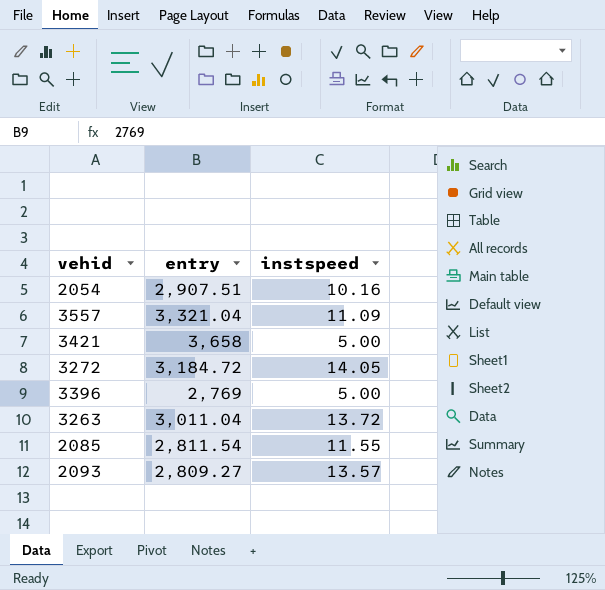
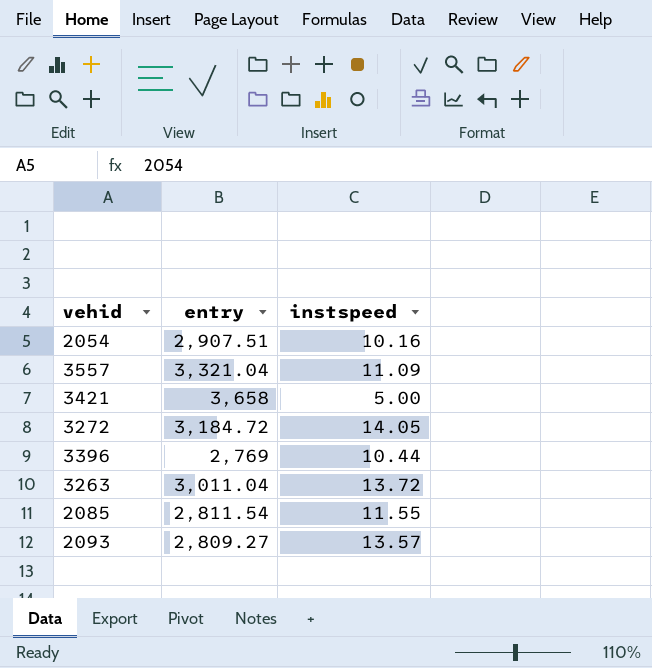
3396 | instspeed: 5.00 -> 10.44

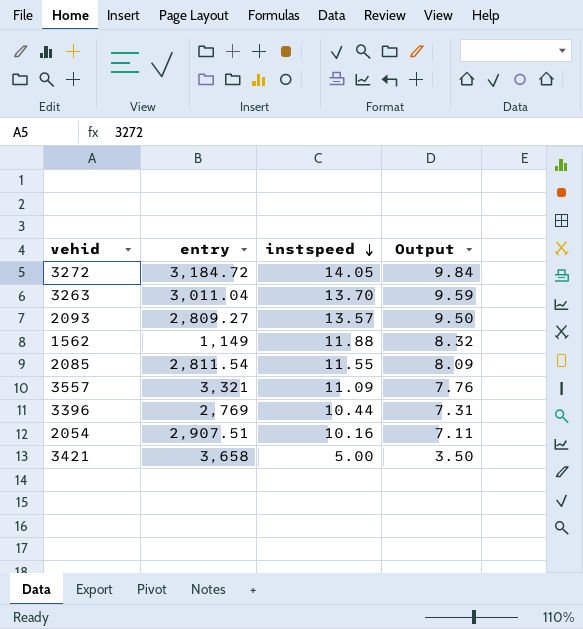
row order: none -> instspeed descending
column Output | formula: none -> [instspeed] * 0.7
3263 | instspeed: 13.72 -> 13.70
row 1562: none -> 1,149 | 11.88 | 8.32
3557 | entry: 3,321.04 -> 3,321

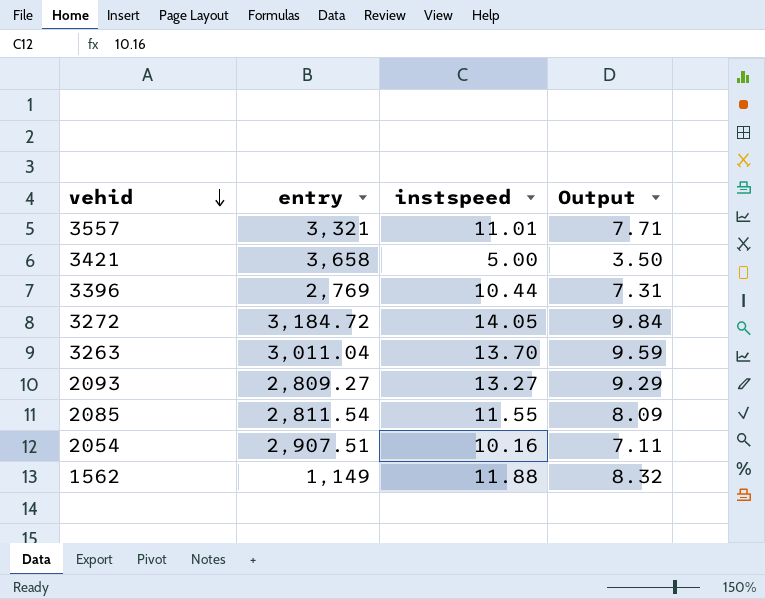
row order: instspeed descending -> vehid descending
3557 | instspeed: 11.09 -> 11.01
3557 | Output: 7.76 -> 7.71
2093 | instspeed: 13.57 -> 13.27
2093 | Output: 9.50 -> 9.29

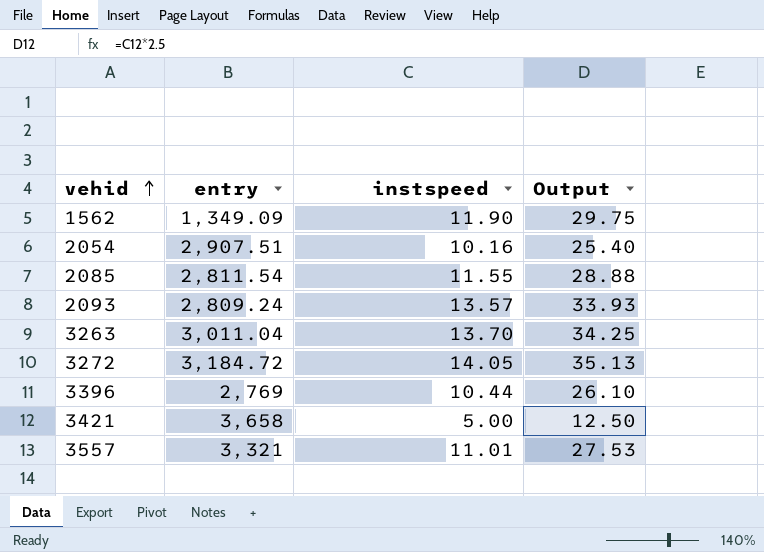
row order: vehid descending -> vehid ascending
column Output | formula: [instspeed] * 0.7 -> [instspeed] * 2.5
1562 | entry: 1,149 -> 1,349.09
1562 | instspeed: 11.88 -> 11.90
2093 | entry: 2,809.27 -> 2,809.24
2093 | instspeed: 13.27 -> 13.57

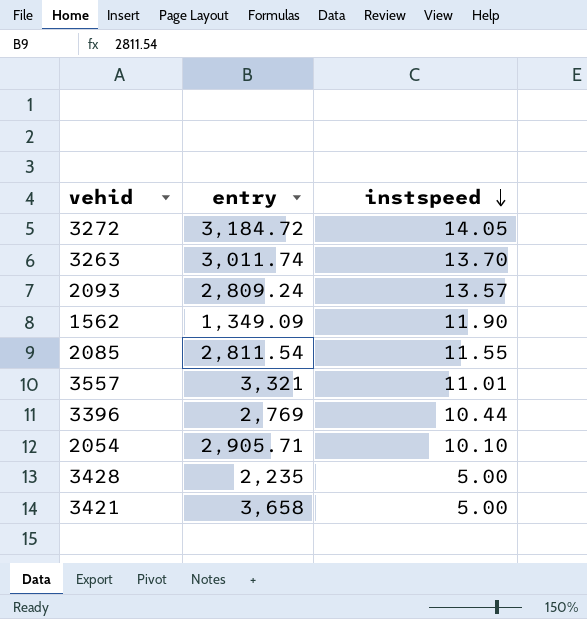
row order: vehid ascending -> instspeed descending
column Output | formula: [instspeed] * 2.5 -> none
3263 | entry: 3,011.04 -> 3,011.74
2054 | entry: 2,907.51 -> 2,905.71
2054 | instspeed: 10.16 -> 10.10
row 3428: none -> 2,235 | 5.00

